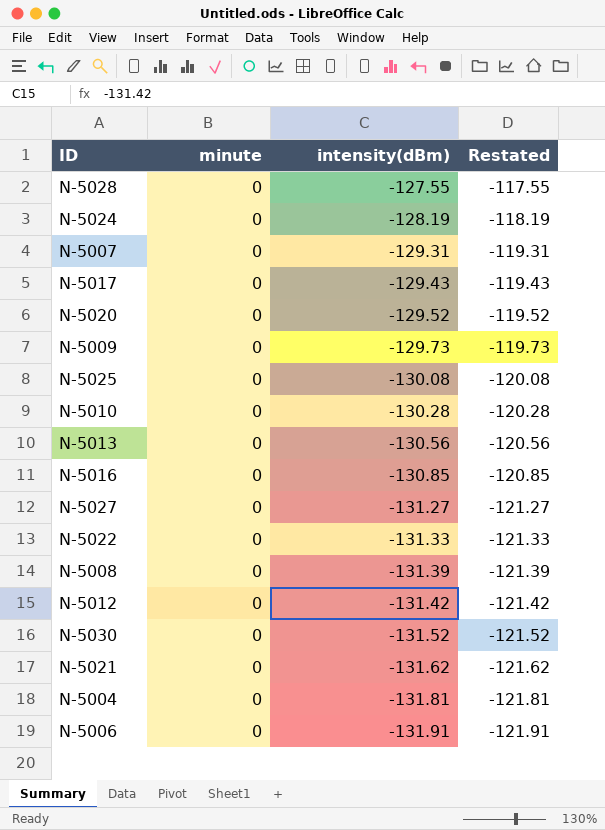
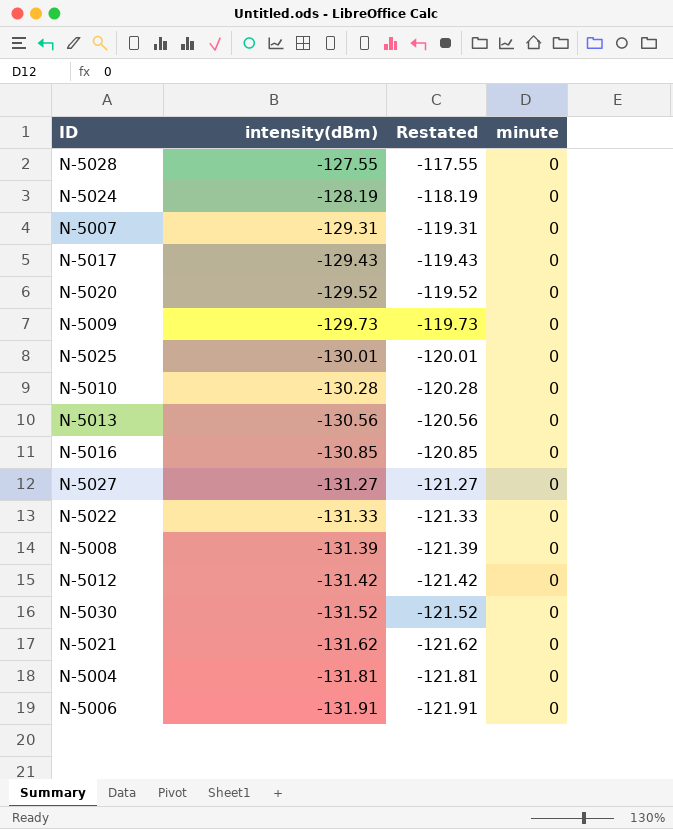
column minute | position: 2 -> 4
N-5025 | intensity(dBm): -130.08 -> -130.01
N-5025 | Restated: -120.08 -> -120.01

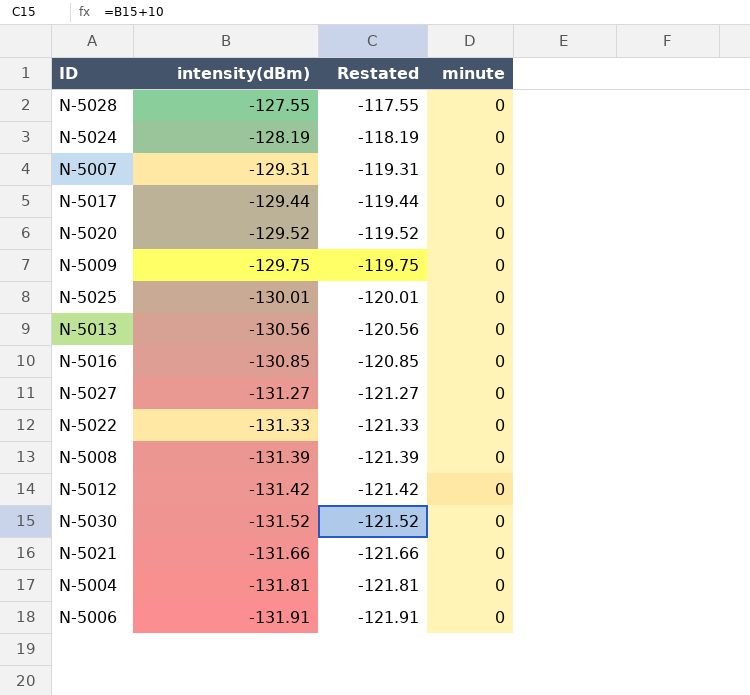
row N-5010: -130.28 | -120.28 | 0 -> none
N-5017 | intensity(dBm): -129.43 -> -129.44
N-5017 | Restated: -119.43 -> -119.44
N-5009 | intensity(dBm): -129.73 -> -129.75
N-5009 | Restated: -119.73 -> -119.75
N-5021 | intensity(dBm): -131.62 -> -131.66
N-5021 | Restated: -121.62 -> -121.66

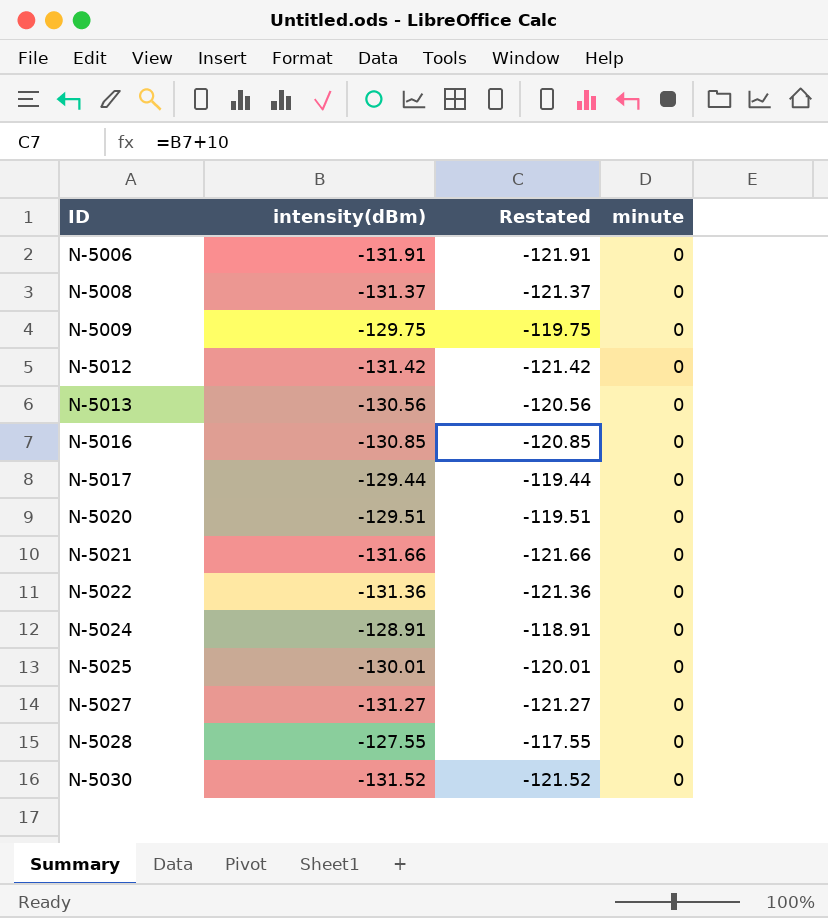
row order: intensity(dBm) descending -> ID ascending
row N-5007: -129.31 | -119.31 | 0 -> none
row N-5004: -131.81 | -121.81 | 0 -> none
N-5008 | intensity(dBm): -131.39 -> -131.37
N-5008 | Restated: -121.39 -> -121.37
N-5020 | intensity(dBm): -129.52 -> -129.51
N-5020 | Restated: -119.52 -> -119.51
N-5022 | intensity(dBm): -131.33 -> -131.36
N-5022 | Restated: -121.33 -> -121.36
N-5024 | intensity(dBm): -128.19 -> -128.91
N-5024 | Restated: -118.19 -> -118.91

